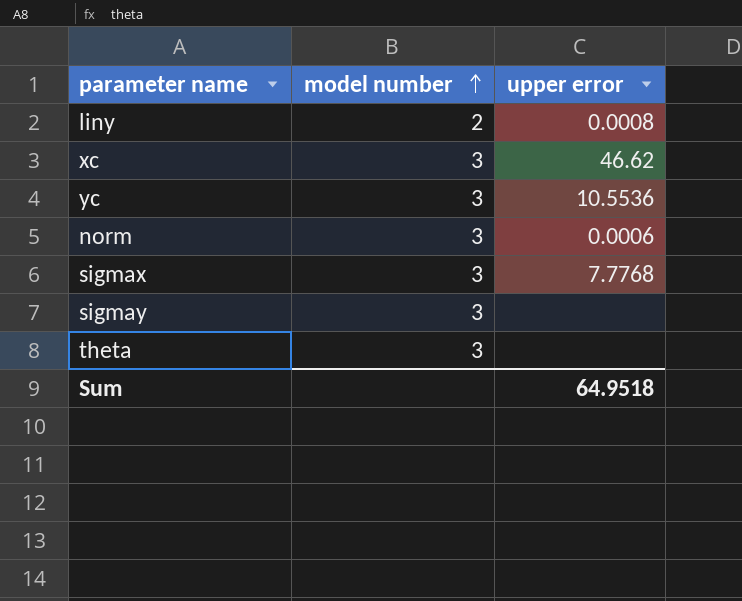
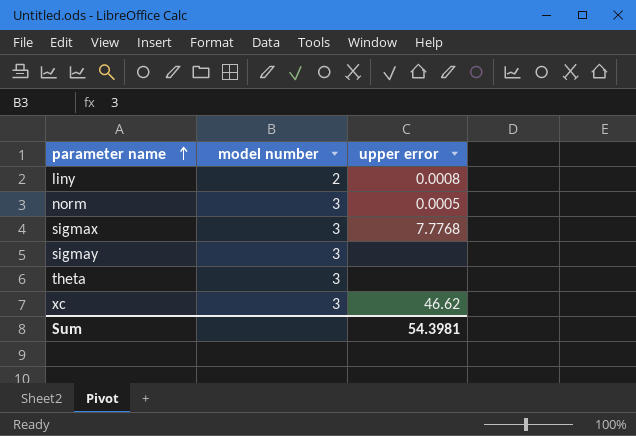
row order: model number ascending -> parameter name ascending
row yc: 3 | 10.5536 -> none
norm | upper error: 0.0006 -> 0.0005
Sum | upper error: 64.9518 -> 54.3981

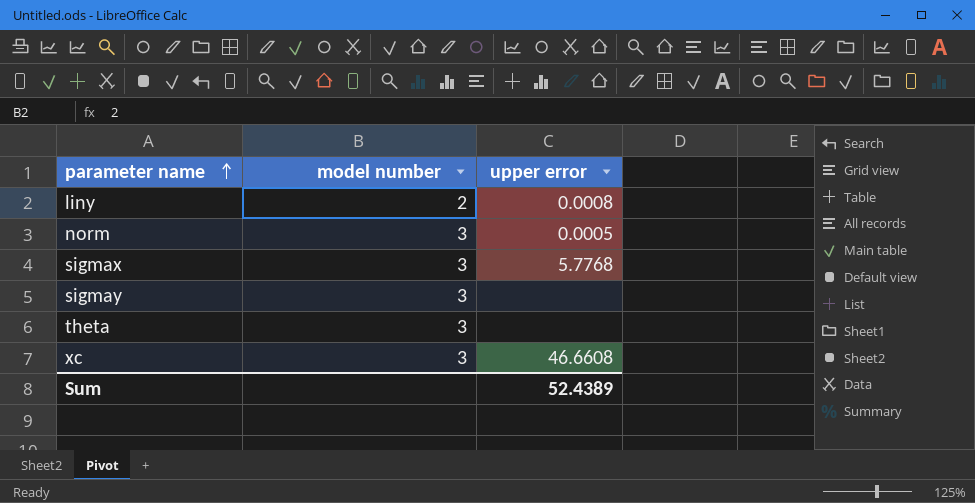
sigmax | upper error: 7.7768 -> 5.7768
xc | upper error: 46.62 -> 46.6608
Sum | upper error: 54.3981 -> 52.4389

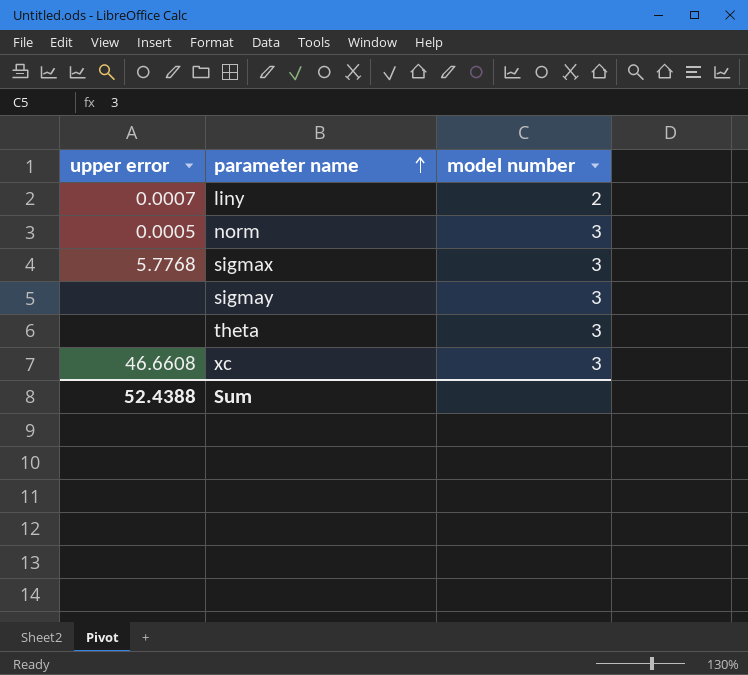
column upper error | position: 3 -> 1
liny | upper error: 0.0008 -> 0.0007
Sum | upper error: 52.4389 -> 52.4388

